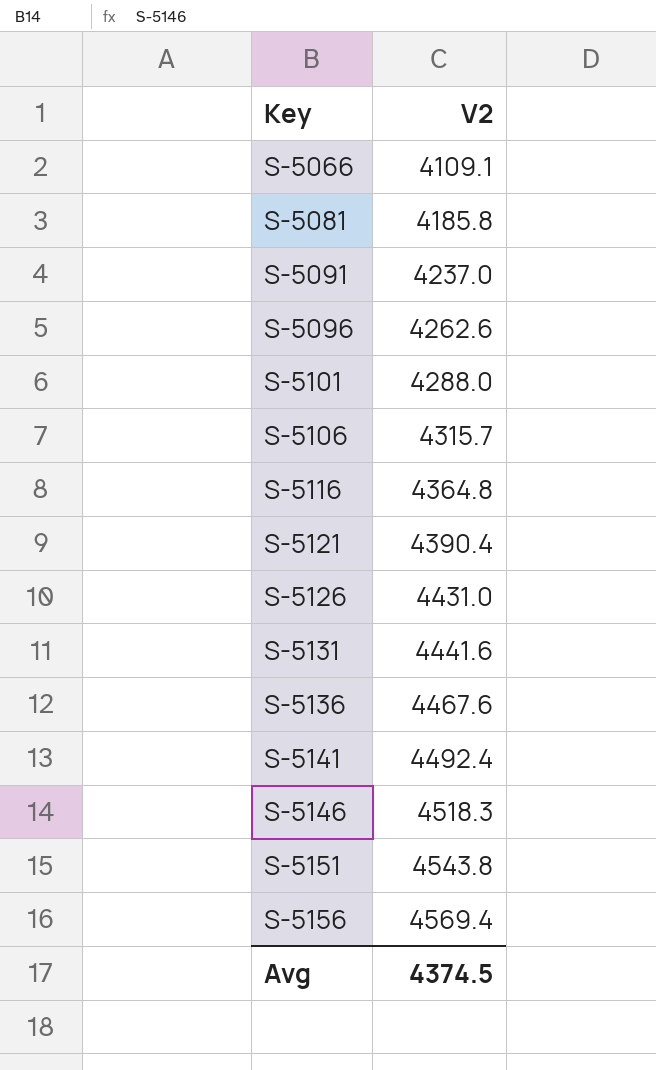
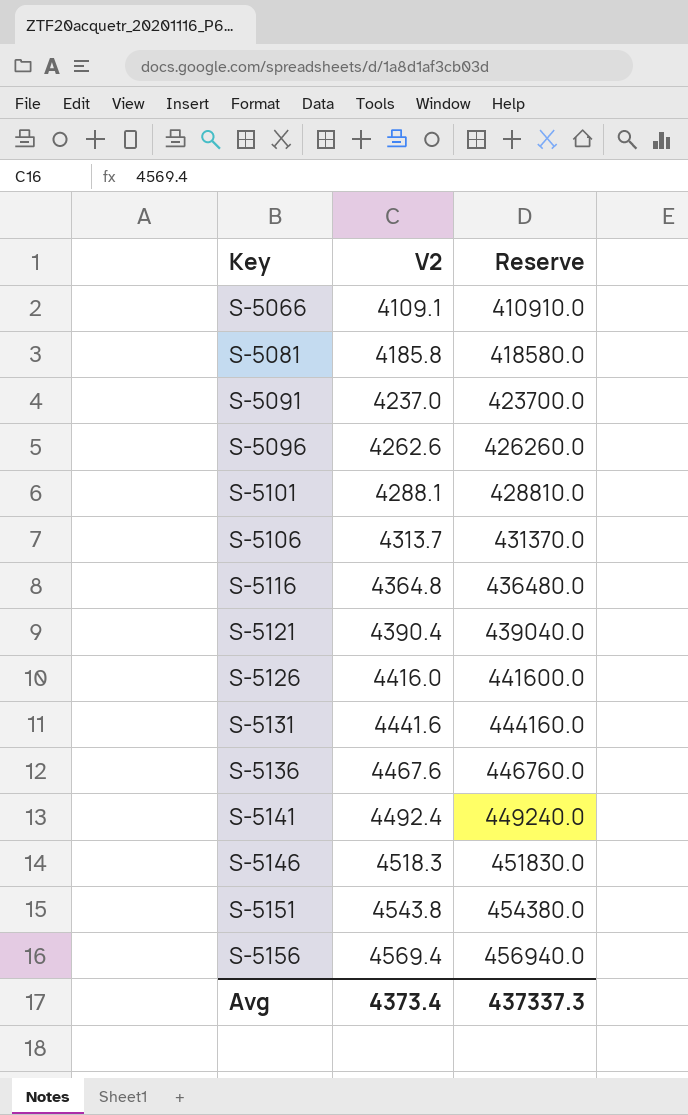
column Reserve | formula: none -> [V2] * 100
S-5101 | V2: 4288.0 -> 4288.1
S-5106 | V2: 4315.7 -> 4313.7
S-5126 | V2: 4431.0 -> 4416.0
Avg | V2: 4374.5 -> 4373.4

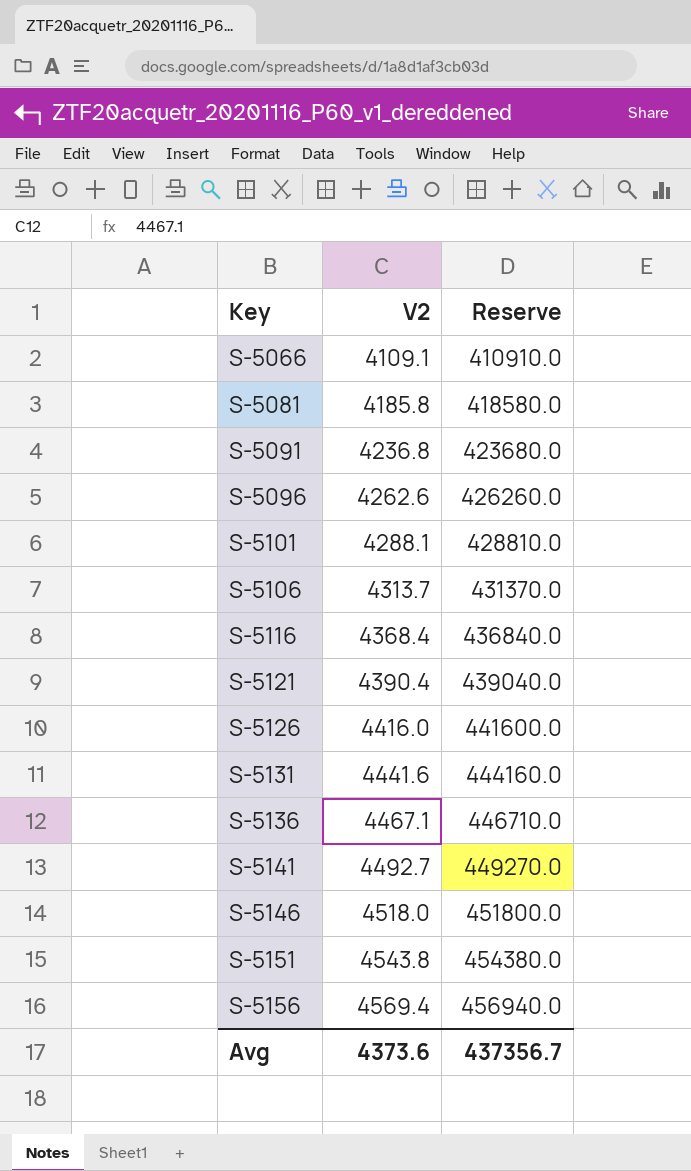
S-5091 | V2: 4237.0 -> 4236.8
S-5091 | Reserve: 423700.0 -> 423680.0
S-5116 | V2: 4364.8 -> 4368.4
S-5116 | Reserve: 436480.0 -> 436840.0
S-5136 | V2: 4467.6 -> 4467.1
S-5136 | Reserve: 446760.0 -> 446710.0
S-5141 | V2: 4492.4 -> 4492.7
S-5141 | Reserve: 449240.0 -> 449270.0
S-5146 | V2: 4518.3 -> 4518.0
S-5146 | Reserve: 451830.0 -> 451800.0
Avg | V2: 4373.4 -> 4373.6
Avg | Reserve: 437337.3 -> 437356.7

